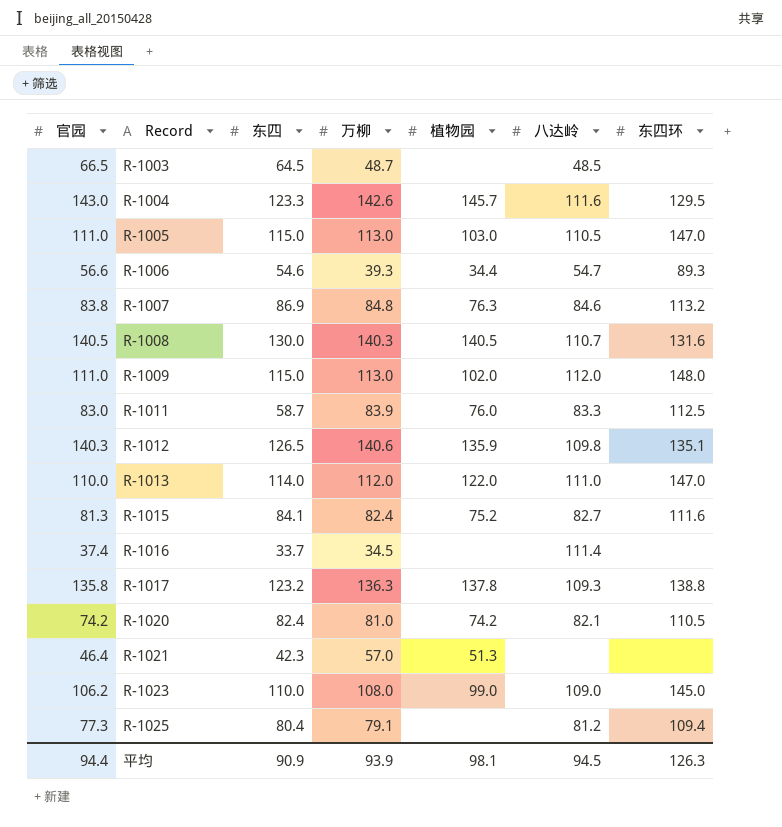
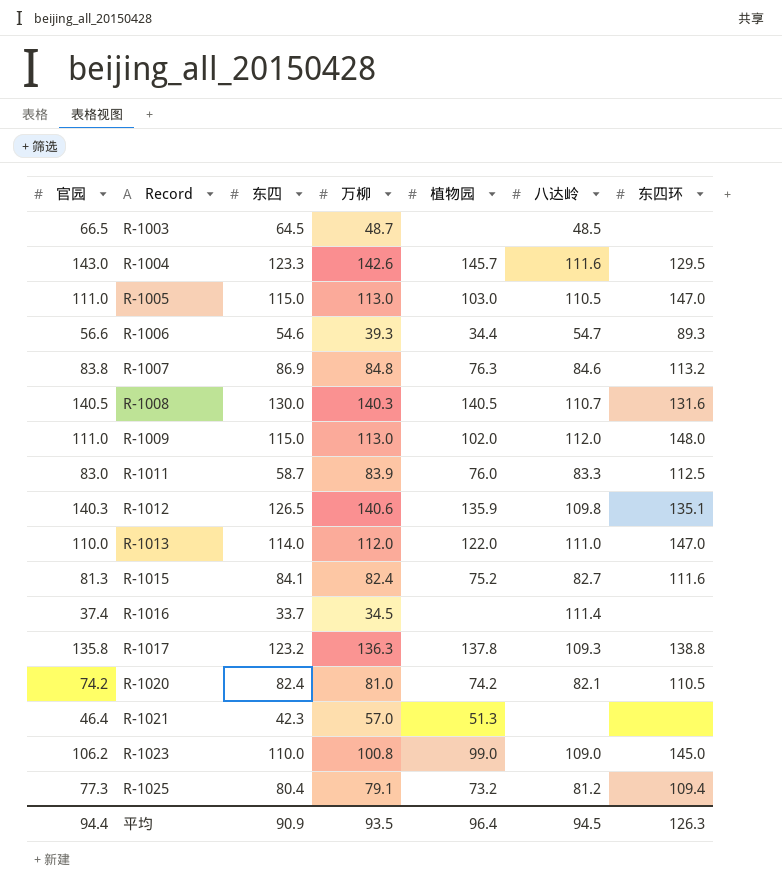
R-1023 | 万柳: 108.0 -> 100.8
R-1025 | 植物园: none -> 73.2
平均 | 万柳: 93.9 -> 93.5
平均 | 植物园: 98.1 -> 96.4

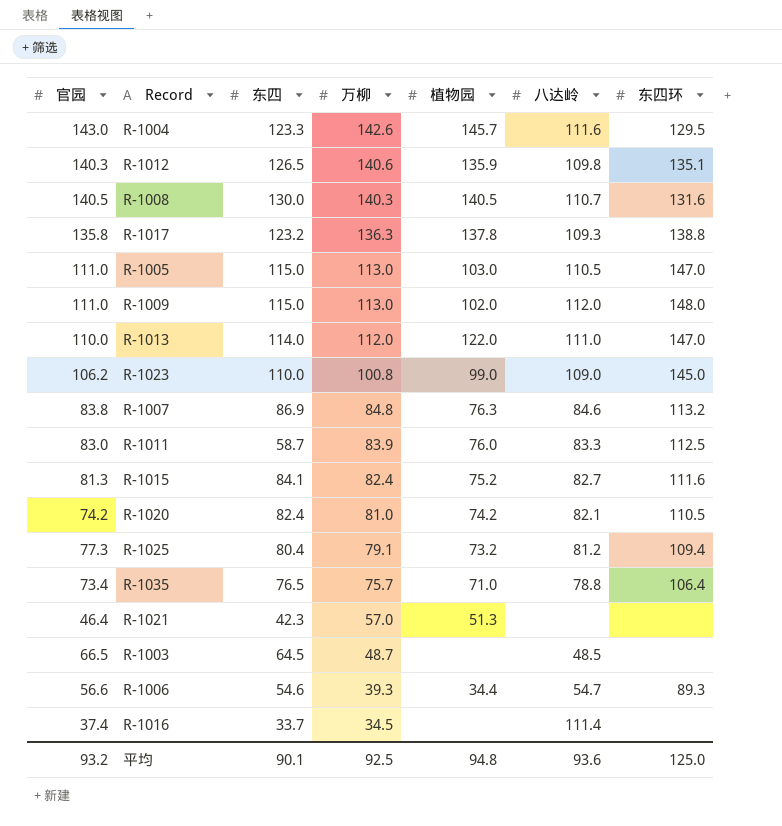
row order: Record ascending -> 万柳 descending
row R-1035: none -> 73.4 | 76.5 | 75.7 | 71.0 | 78.8 | 106.4
平均 | 官园: 94.4 -> 93.2
平均 | 东四: 90.9 -> 90.1
平均 | 万柳: 93.5 -> 92.5
平均 | 植物园: 96.4 -> 94.8
平均 | 八达岭: 94.5 -> 93.6
平均 | 东四环: 126.3 -> 125.0

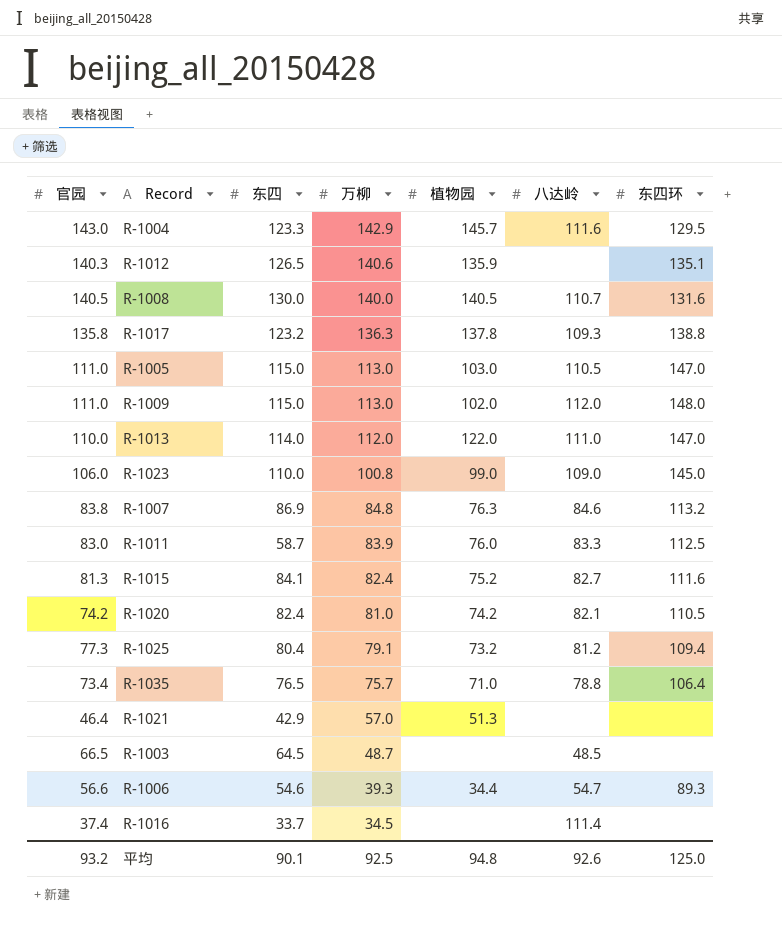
R-1004 | 万柳: 142.6 -> 142.9
R-1012 | 八达岭: 109.8 -> none
R-1008 | 万柳: 140.3 -> 140.0
R-1023 | 官园: 106.2 -> 106.0
R-1021 | 东四: 42.3 -> 42.9
平均 | 八达岭: 93.6 -> 92.6

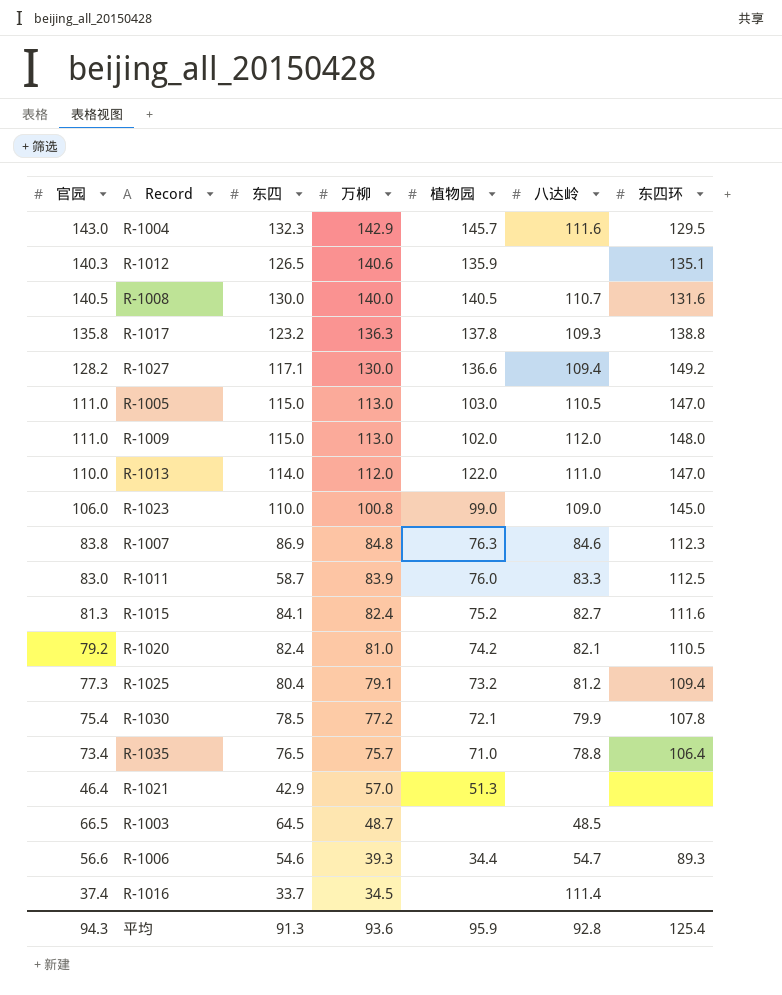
R-1004 | 东四: 123.3 -> 132.3
row R-1027: none -> 128.2 | 117.1 | 130.0 | 136.6 | 109.4 | 149.2
R-1007 | 东四环: 113.2 -> 112.3
R-1020 | 官园: 74.2 -> 79.2
row R-1030: none -> 75.4 | 78.5 | 77.2 | 72.1 | 79.9 | 107.8
平均 | 官园: 93.2 -> 94.3
平均 | 东四: 90.1 -> 91.3
平均 | 万柳: 92.5 -> 93.6
平均 | 植物园: 94.8 -> 95.9
平均 | 八达岭: 92.6 -> 92.8
平均 | 东四环: 125.0 -> 125.4

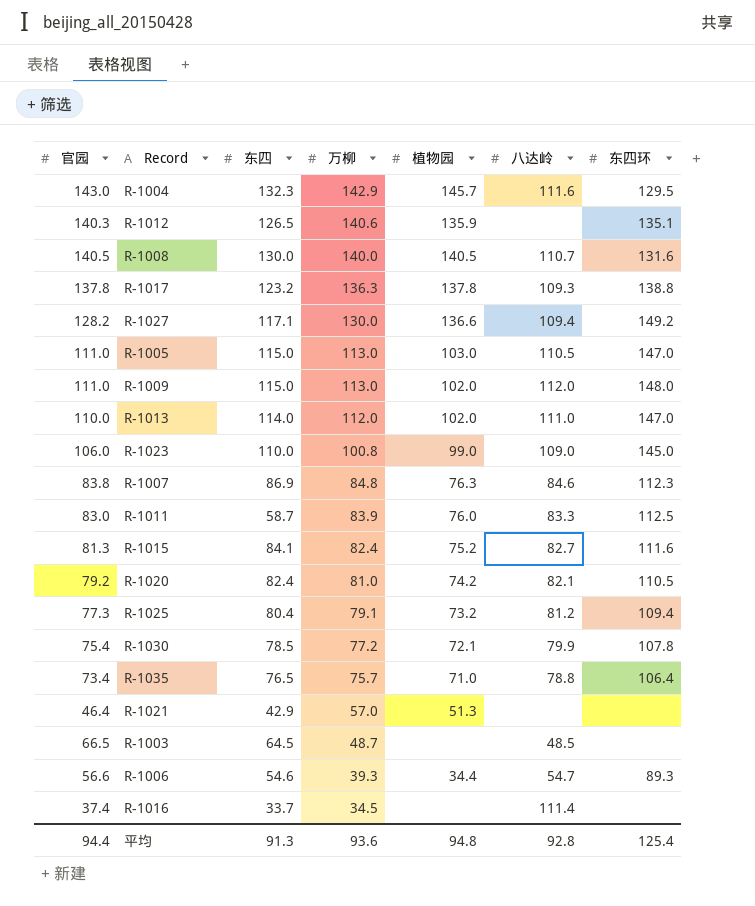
R-1017 | 官园: 135.8 -> 137.8
R-1013 | 植物园: 122.0 -> 102.0
平均 | 官园: 94.3 -> 94.4
平均 | 植物园: 95.9 -> 94.8

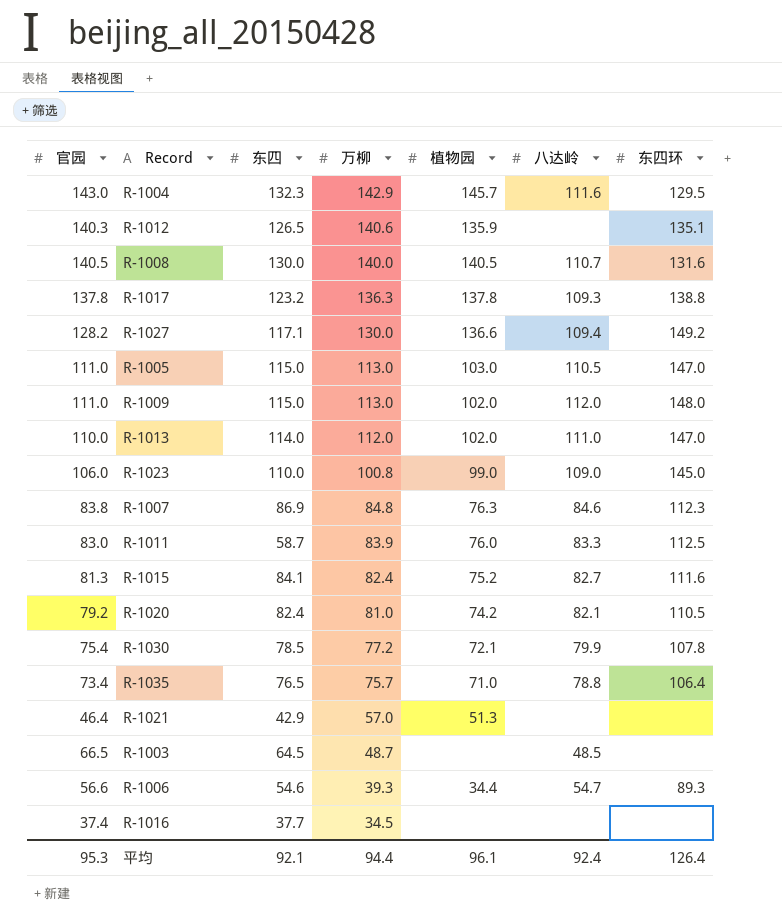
row R-1025: 77.3 | 80.4 | 79.1 | 73.2 | 81.2 | 109.4 -> none
R-1016 | 东四: 33.7 -> 37.7
R-1016 | 八达岭: 111.4 -> none
平均 | 官园: 94.4 -> 95.3
平均 | 东四: 91.3 -> 92.1
平均 | 万柳: 93.6 -> 94.4
平均 | 植物园: 94.8 -> 96.1
平均 | 八达岭: 92.8 -> 92.4
平均 | 东四环: 125.4 -> 126.4

